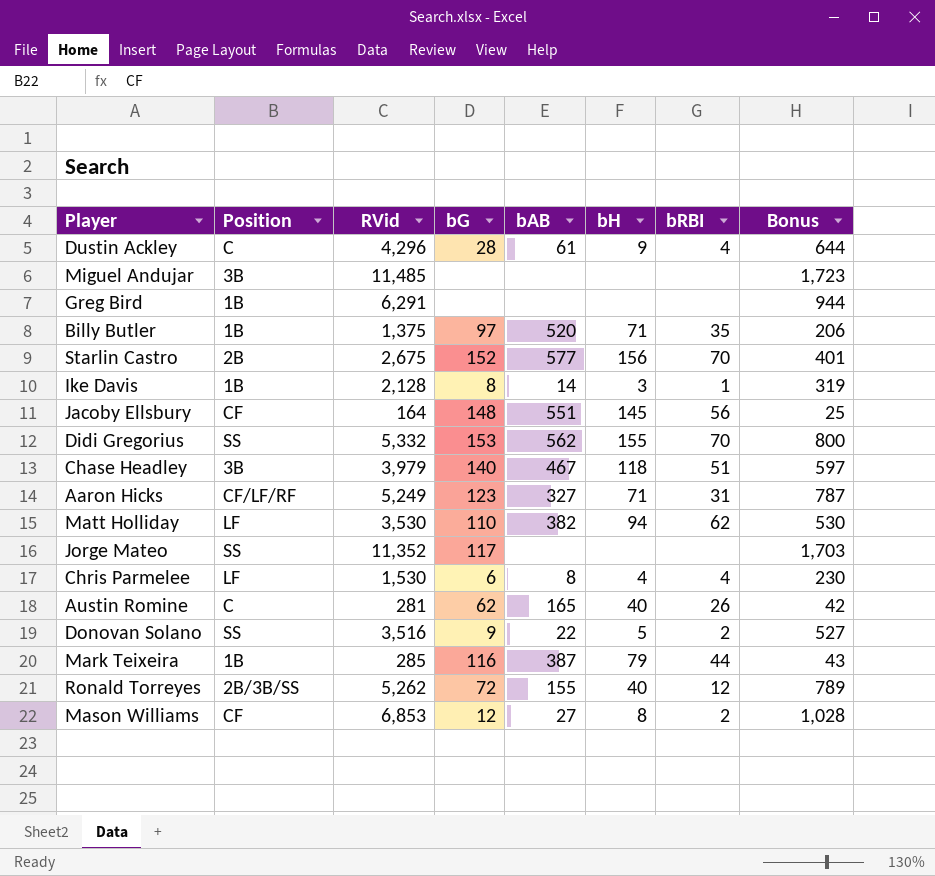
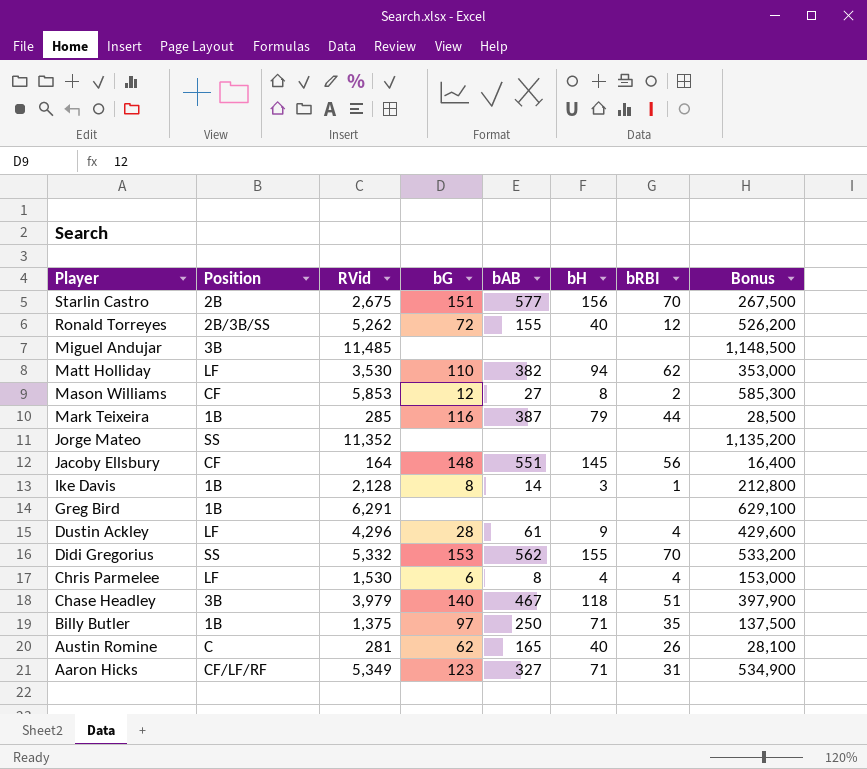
row order: none -> Player descending
column Bonus | formula: [RVid] * 0.15 -> [RVid] * 100
row Donovan Solano: SS | 3,516 | 9 | 22 | 5 | 2 | 527 -> none
Starlin Castro | bG: 152 -> 151
Mason Williams | RVid: 6,853 -> 5,853
Jorge Mateo | bG: 117 -> none
Dustin Ackley | Position: C -> LF
Billy Butler | bAB: 520 -> 250
Aaron Hicks | RVid: 5,249 -> 5,349

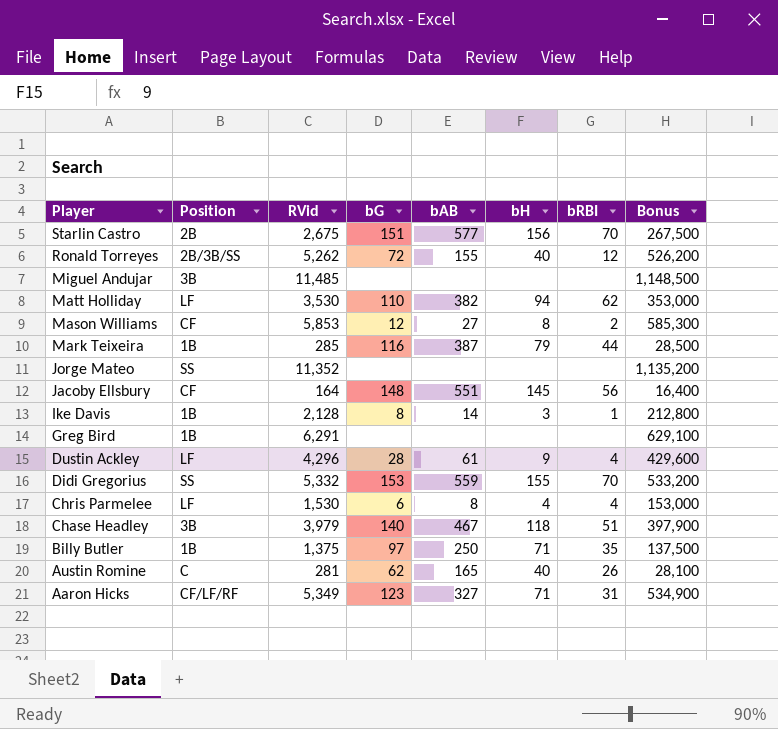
Didi Gregorius | bAB: 562 -> 559

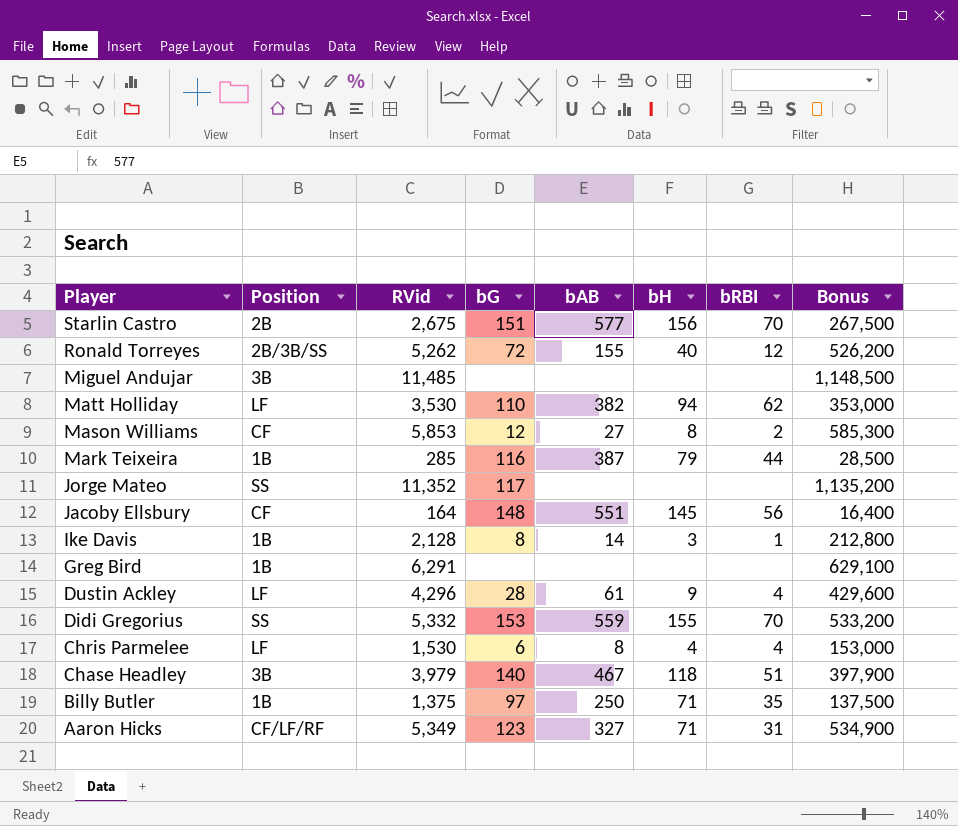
row Austin Romine: C | 281 | 62 | 165 | 40 | 26 | 28,100 -> none
Jorge Mateo | bG: none -> 117

